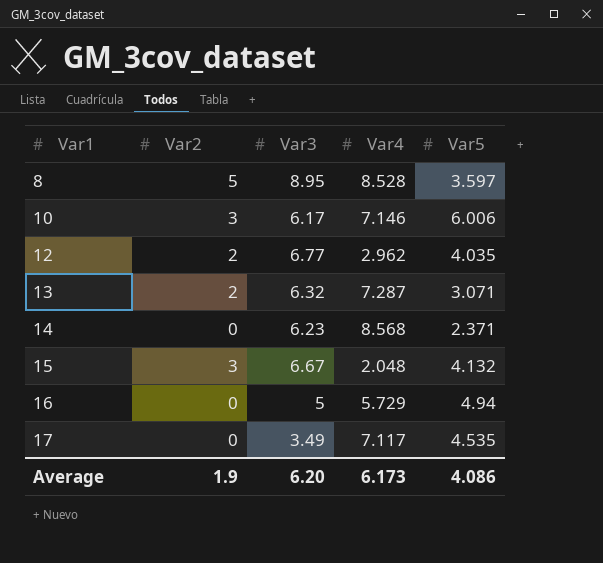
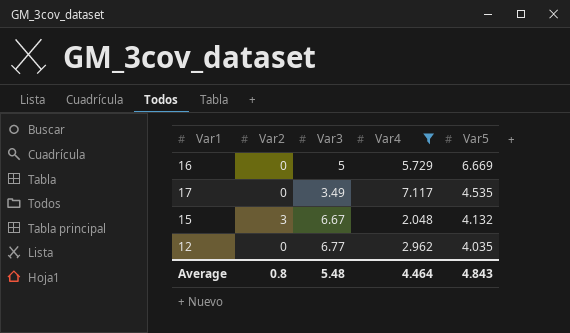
filter: none -> Var4 <= 7.117
row order: Var1 ascending -> Var5 descending
16 | Var5: 4.94 -> 6.669
12 | Var2: 2 -> 0
Average | Var2: 1.9 -> 0.8
Average | Var3: 6.20 -> 5.48
Average | Var4: 6.173 -> 4.464
Average | Var5: 4.086 -> 4.843

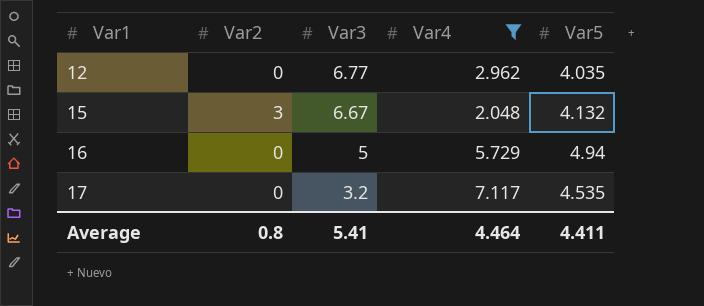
row order: Var5 descending -> Var1 ascending
16 | Var5: 6.669 -> 4.94
17 | Var3: 3.49 -> 3.2
Average | Var3: 5.48 -> 5.41
Average | Var5: 4.843 -> 4.411

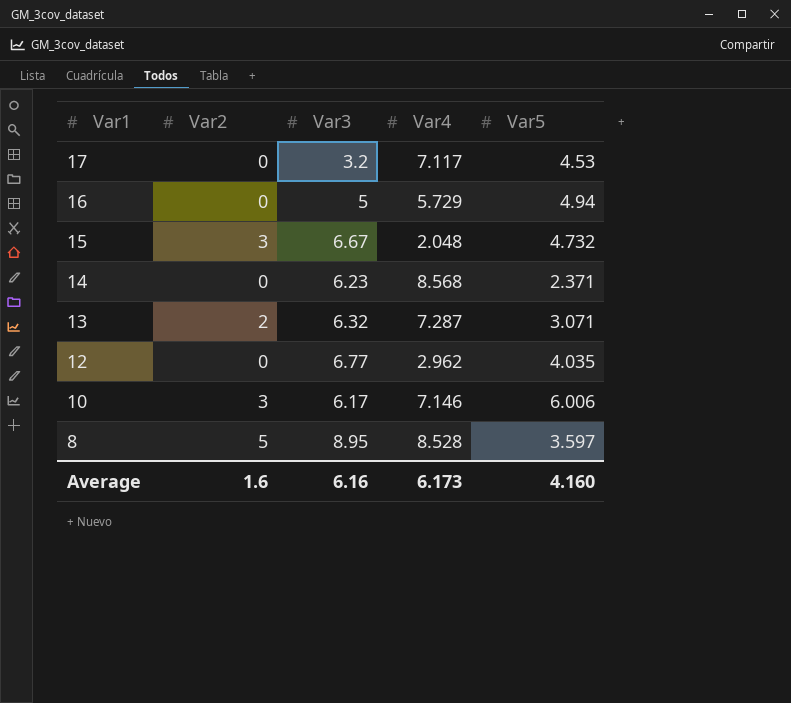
filter: Var4 <= 7.117 -> none
row order: Var1 ascending -> Var1 descending
17 | Var5: 4.535 -> 4.53
15 | Var5: 4.132 -> 4.732
Average | Var2: 0.8 -> 1.6
Average | Var3: 5.41 -> 6.16
Average | Var4: 4.464 -> 6.173
Average | Var5: 4.411 -> 4.160

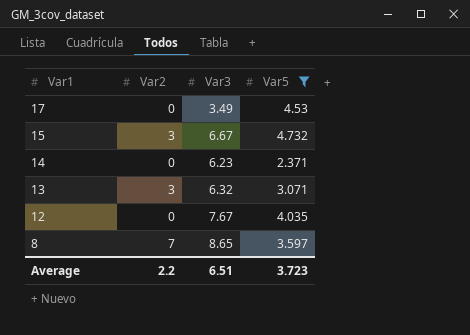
filter: none -> Var5 <= 4.732
column Var4 | position: 4 -> none
17 | Var3: 3.2 -> 3.49
13 | Var2: 2 -> 3
12 | Var3: 6.77 -> 7.67
8 | Var2: 5 -> 7
8 | Var3: 8.95 -> 8.65
Average | Var2: 1.6 -> 2.2
Average | Var3: 6.16 -> 6.51
Average | Var5: 4.160 -> 3.723

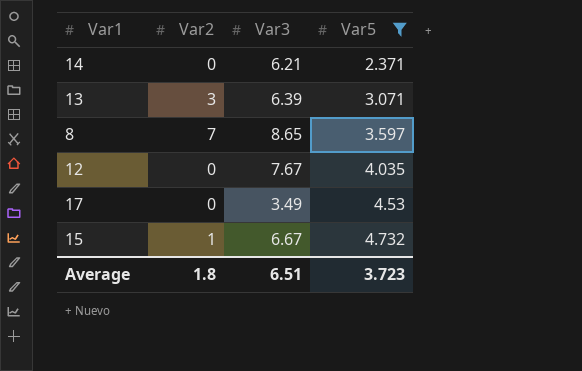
row order: Var1 descending -> Var5 ascending
14 | Var3: 6.23 -> 6.21
13 | Var3: 6.32 -> 6.39
15 | Var2: 3 -> 1
Average | Var2: 2.2 -> 1.8

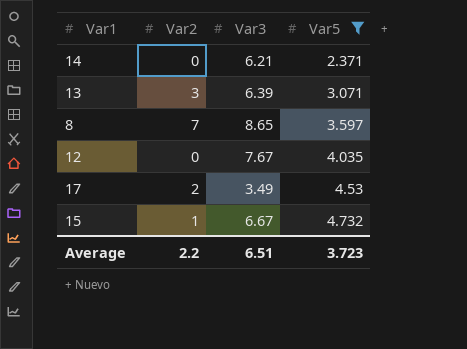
17 | Var2: 0 -> 2
Average | Var2: 1.8 -> 2.2

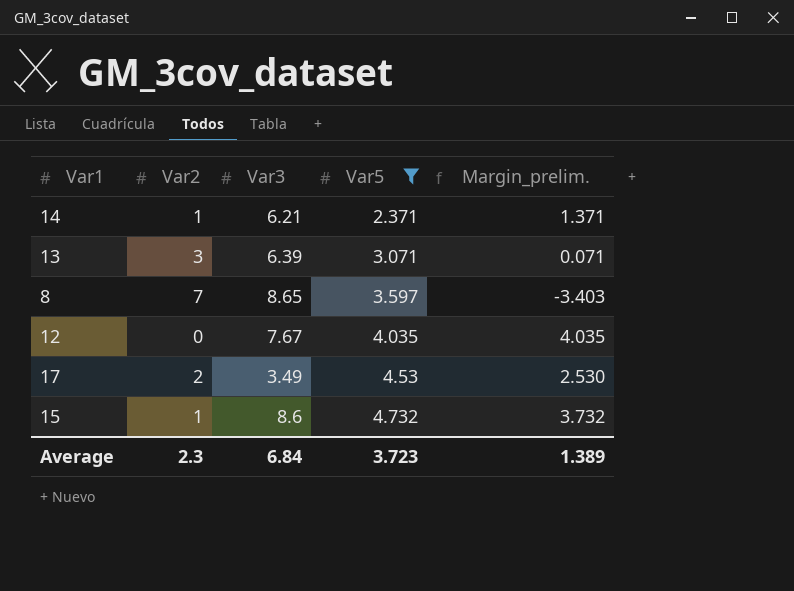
column Margin_prelim. | formula: none -> [Var5] - [Var2]
14 | Var2: 0 -> 1
15 | Var3: 6.67 -> 8.6
Average | Var2: 2.2 -> 2.3
Average | Var3: 6.51 -> 6.84

